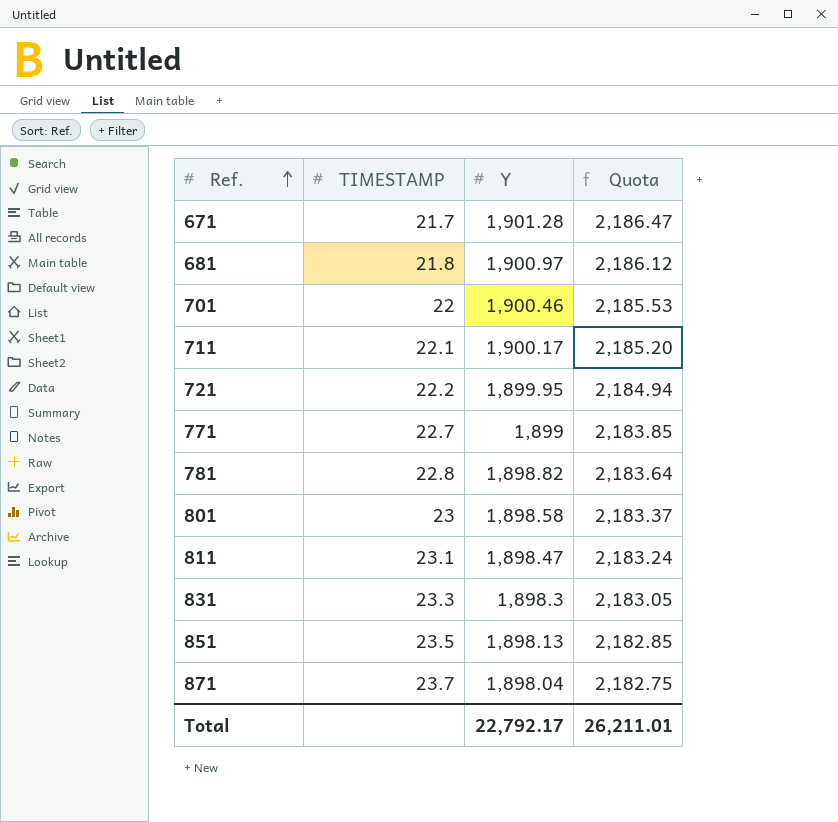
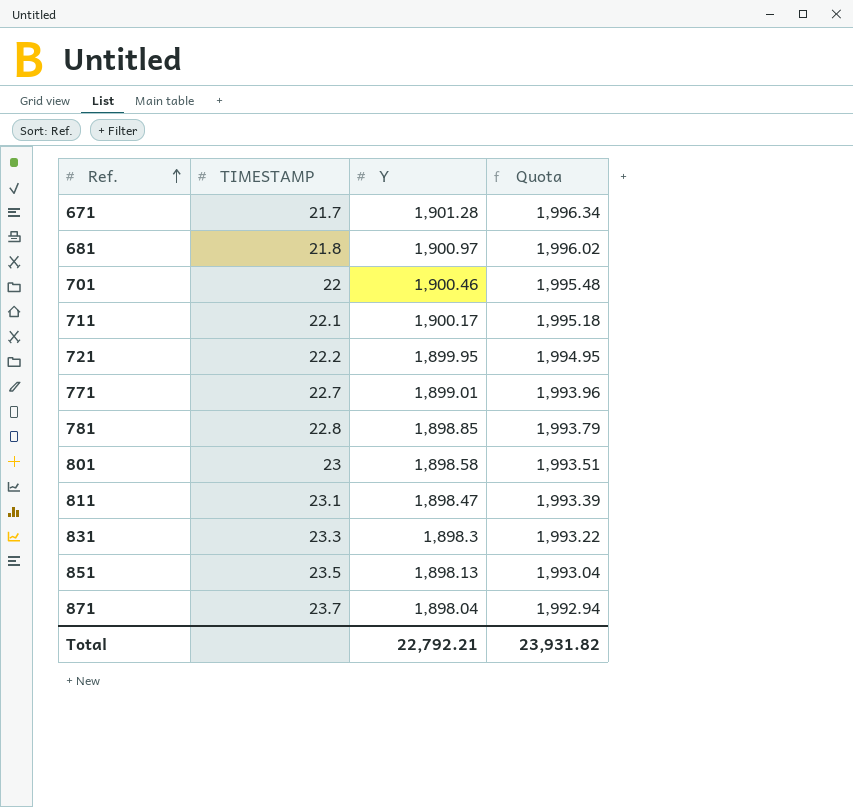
column Quota | formula: [Y] * 1.15 -> [Y] * 1.05
771 | Y: 1,899 -> 1,899.01
781 | Y: 1,898.82 -> 1,898.85
Total | Y: 22,792.17 -> 22,792.21
Total | Quota: 26,211.01 -> 23,931.82

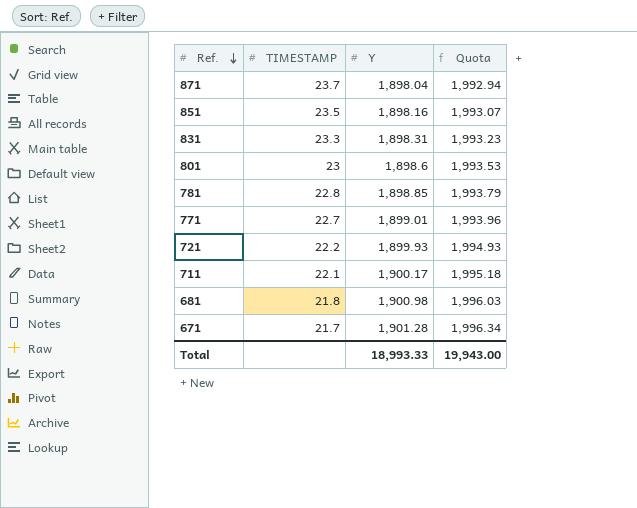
row order: Ref. ascending -> Ref. descending
row 701: 22 | 1,900.46 | 1,995.48 -> none
row 811: 23.1 | 1,898.47 | 1,993.39 -> none
851 | Y: 1,898.13 -> 1,898.16
851 | Quota: 1,993.04 -> 1,993.07
831 | Y: 1,898.3 -> 1,898.31
831 | Quota: 1,993.22 -> 1,993.23
801 | Y: 1,898.58 -> 1,898.6
801 | Quota: 1,993.51 -> 1,993.53
721 | Y: 1,899.95 -> 1,899.93
721 | Quota: 1,994.95 -> 1,994.93
681 | Y: 1,900.97 -> 1,900.98
681 | Quota: 1,996.02 -> 1,996.03
Total | Y: 22,792.21 -> 18,993.33
Total | Quota: 23,931.82 -> 19,943.00

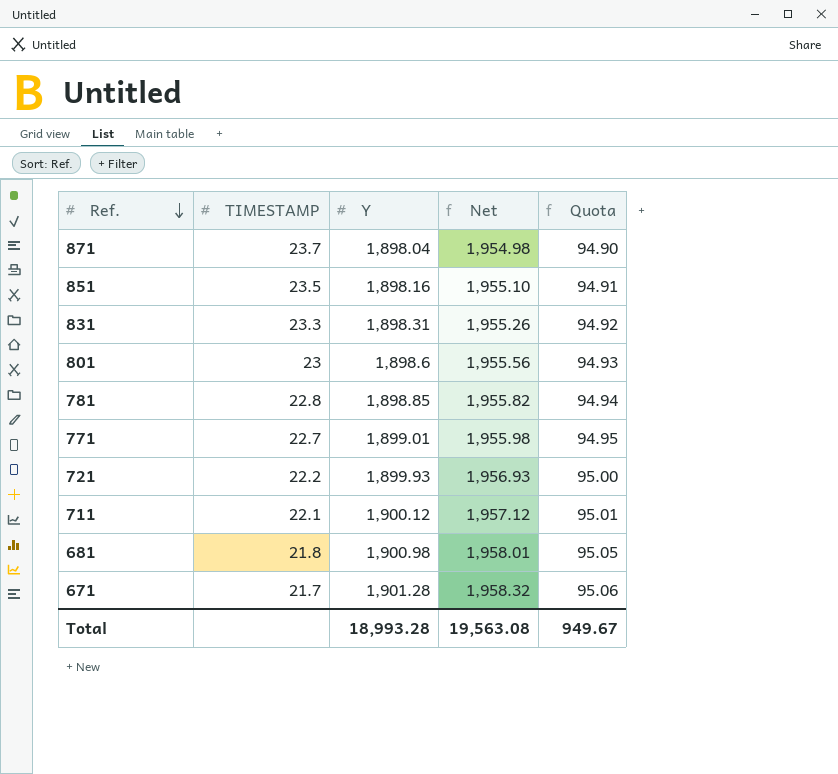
column Net | formula: none -> [Y] * 1.03
column Quota | formula: [Y] * 1.05 -> [Y] * 0.05
711 | Y: 1,900.17 -> 1,900.12
Total | Y: 18,993.33 -> 18,993.28
Total | Quota: 19,943.00 -> 949.67

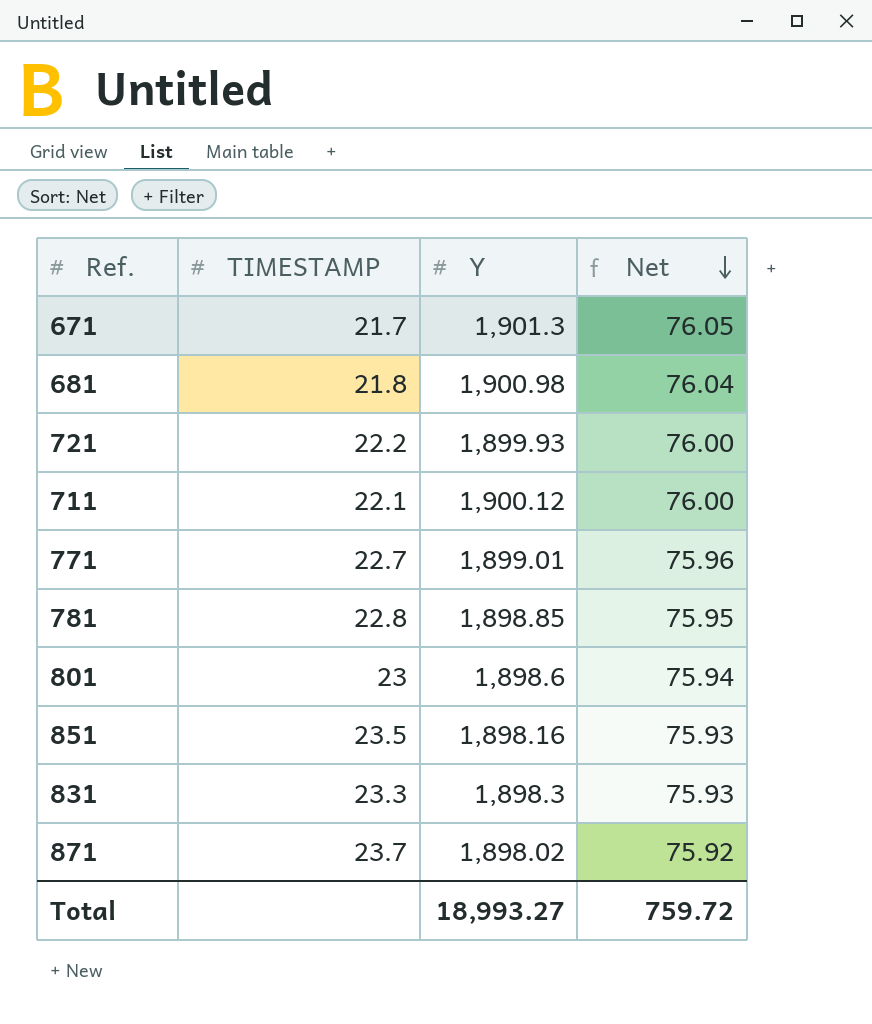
row order: Ref. descending -> Net descending
column Quota | formula: [Y] * 0.05 -> none
column Net | formula: [Y] * 1.03 -> [Y] * 0.04
671 | Y: 1,901.28 -> 1,901.3
831 | Y: 1,898.31 -> 1,898.3
871 | Y: 1,898.04 -> 1,898.02
Total | Y: 18,993.28 -> 18,993.27
Total | Net: 19,563.08 -> 759.72

